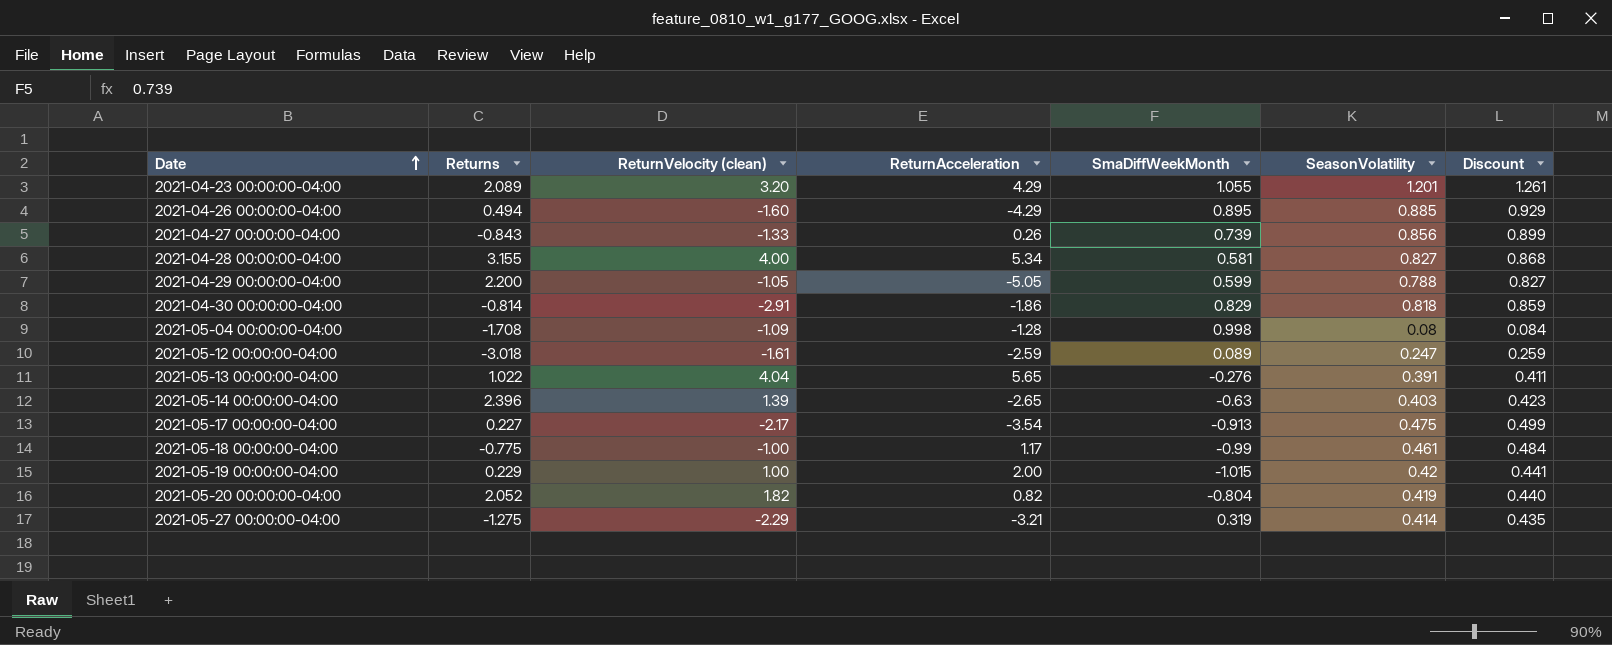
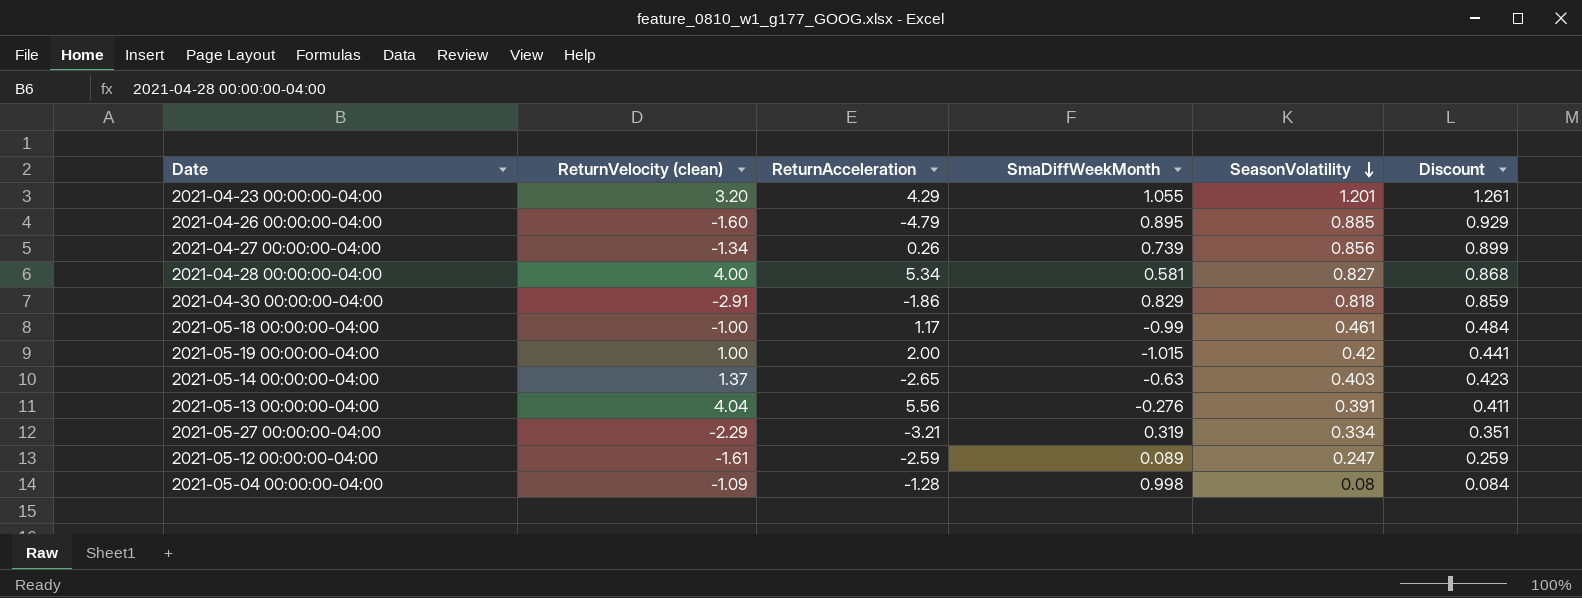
row order: Date ascending -> SeasonVolatility descending
column Returns | position: 2 -> none
row 2021-04-29 00:00:00-04:00: 2.200 | -1.05 | -5.05 | 0.599 | 0.788 | 0.827 -> none
row 2021-05-17 00:00:00-04:00: 0.227 | -2.17 | -3.54 | -0.913 | 0.475 | 0.499 -> none
row 2021-05-20 00:00:00-04:00: 2.052 | 1.82 | 0.82 | -0.804 | 0.419 | 0.440 -> none
2021-04-26 00:00:00-04:00 | ReturnAcceleration: -4.29 -> -4.79
2021-04-27 00:00:00-04:00 | ReturnVelocity (clean): -1.33 -> -1.34
2021-05-14 00:00:00-04:00 | ReturnVelocity (clean): 1.39 -> 1.37
2021-05-13 00:00:00-04:00 | ReturnAcceleration: 5.65 -> 5.56
2021-05-27 00:00:00-04:00 | SeasonVolatility: 0.414 -> 0.334
2021-05-27 00:00:00-04:00 | Discount: 0.435 -> 0.351

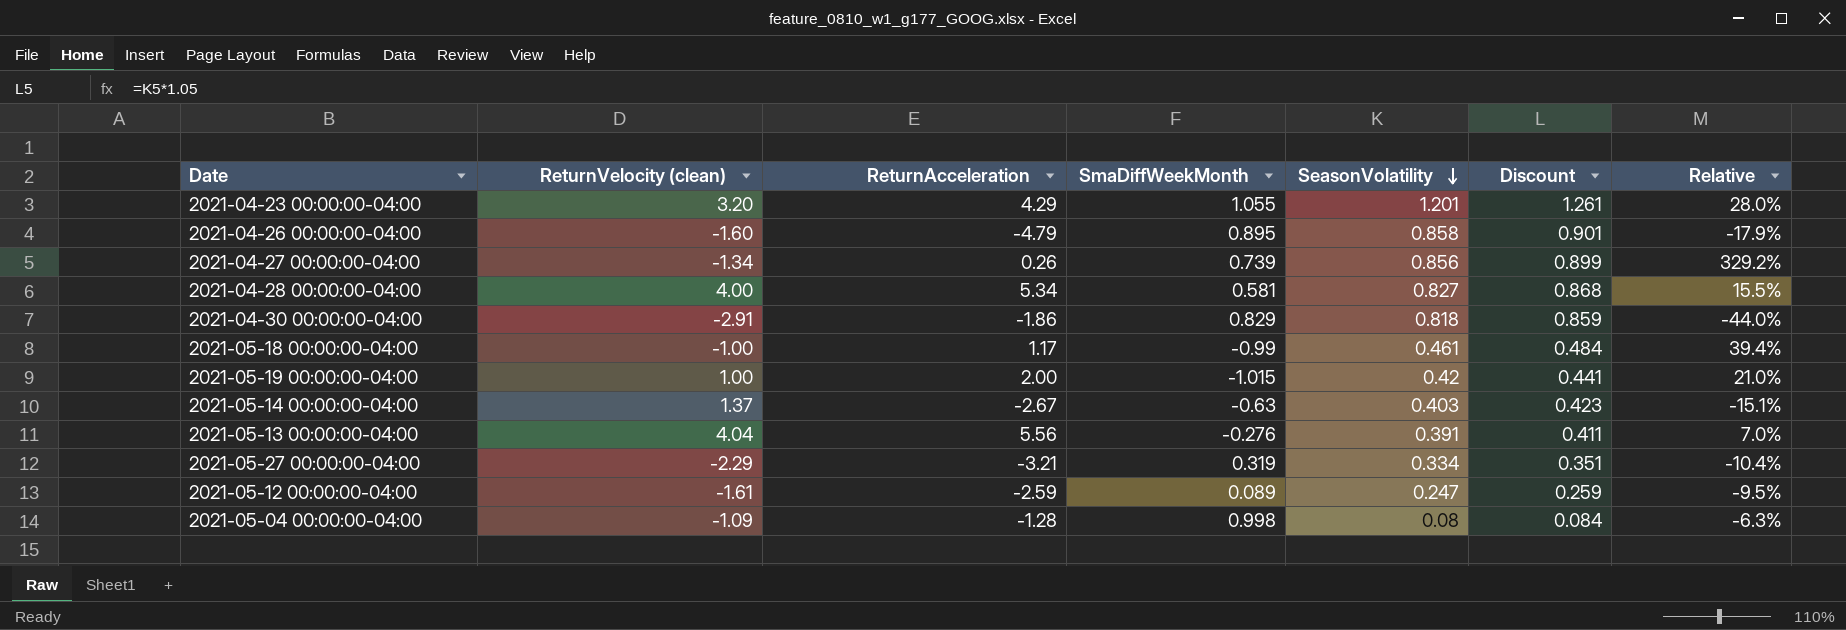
column Relative | formula: none -> [SeasonVolatility] / [ReturnAcceleration]
2021-04-26 00:00:00-04:00 | SeasonVolatility: 0.885 -> 0.858
2021-04-26 00:00:00-04:00 | Discount: 0.929 -> 0.901
2021-05-14 00:00:00-04:00 | ReturnAcceleration: -2.65 -> -2.67

